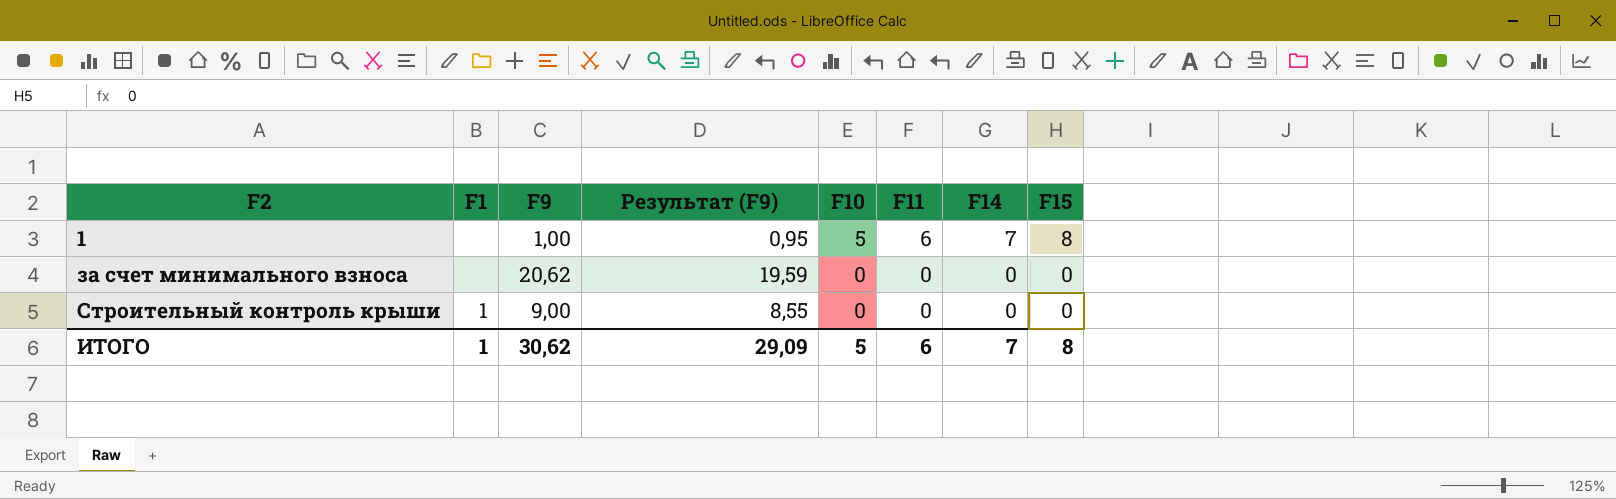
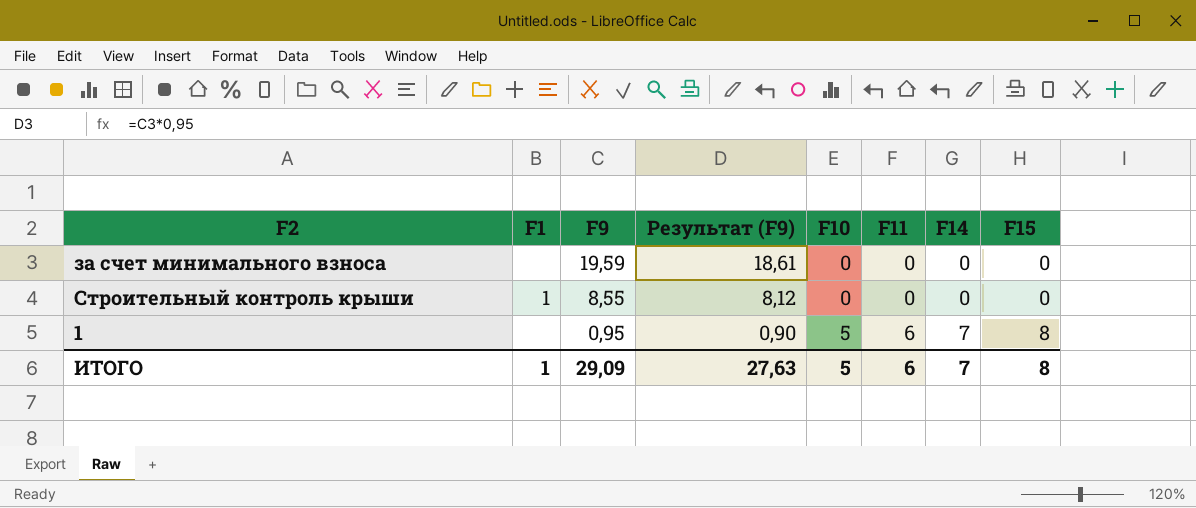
row order: F2 ascending -> F9 descending
за счет минимального взноса | F9: 20,62 -> 19,59
за счет минимального взноса | Результат (F9): 19,59 -> 18,61
Строительный контроль крыши | F9: 9,00 -> 8,55
Строительный контроль крыши | Результат (F9): 8,55 -> 8,12
1 | F9: 1,00 -> 0,95
1 | Результат (F9): 0,95 -> 0,90
ИТОГО | F9: 30,62 -> 29,09
ИТОГО | Результат (F9): 29,09 -> 27,63

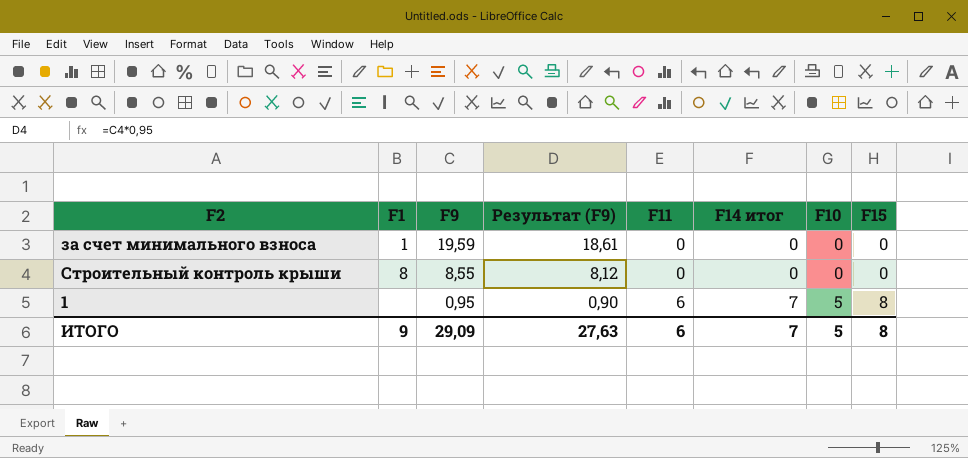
column name: F14 -> F14 итог
column F10 | position: 5 -> 7
за счет минимального взноса | F1: none -> 1
Строительный контроль крыши | F1: 1 -> 8
ИТОГО | F1: 1 -> 9

